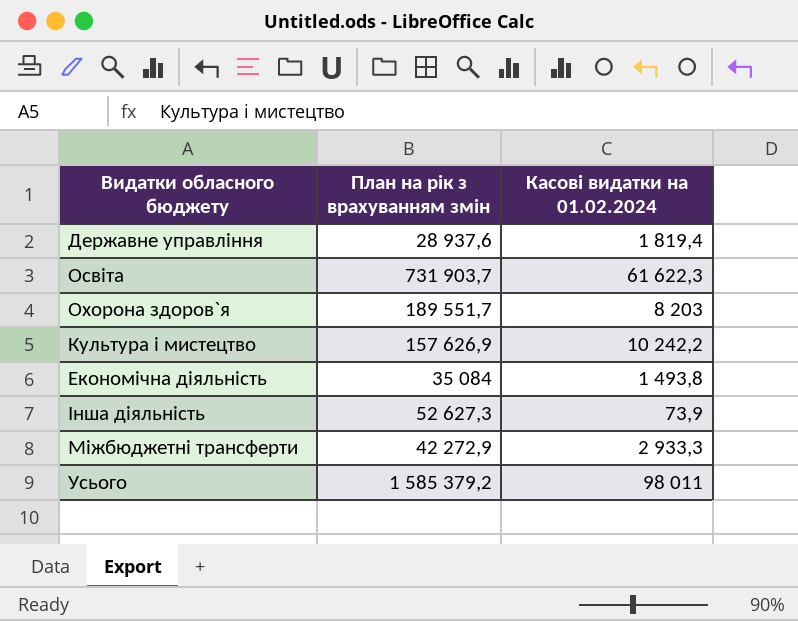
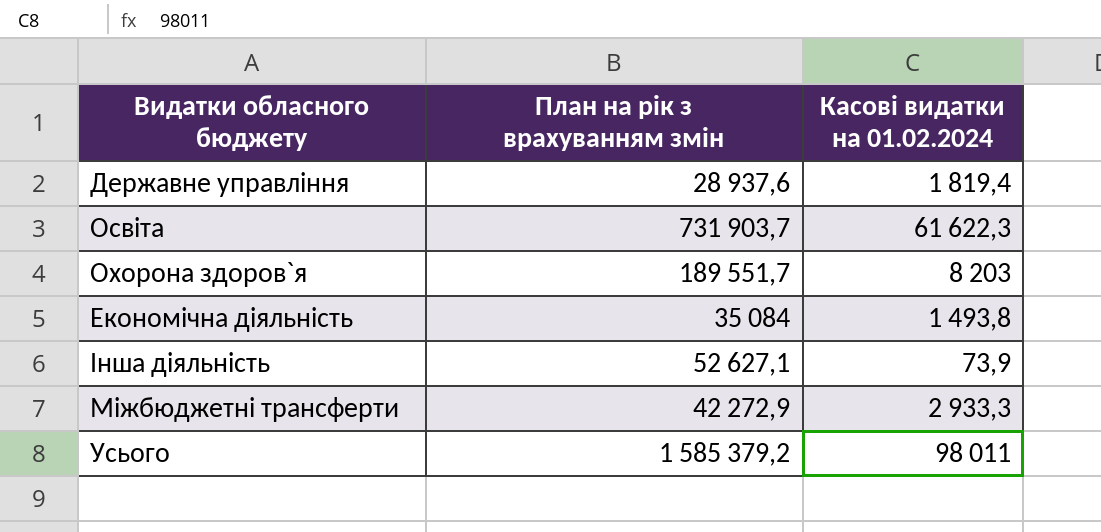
row Культура i мистецтво: 157 626,9 | 10 242,2 -> none
Інша діяльність | План на рік з врахуванням змін: 52 627,3 -> 52 627,1

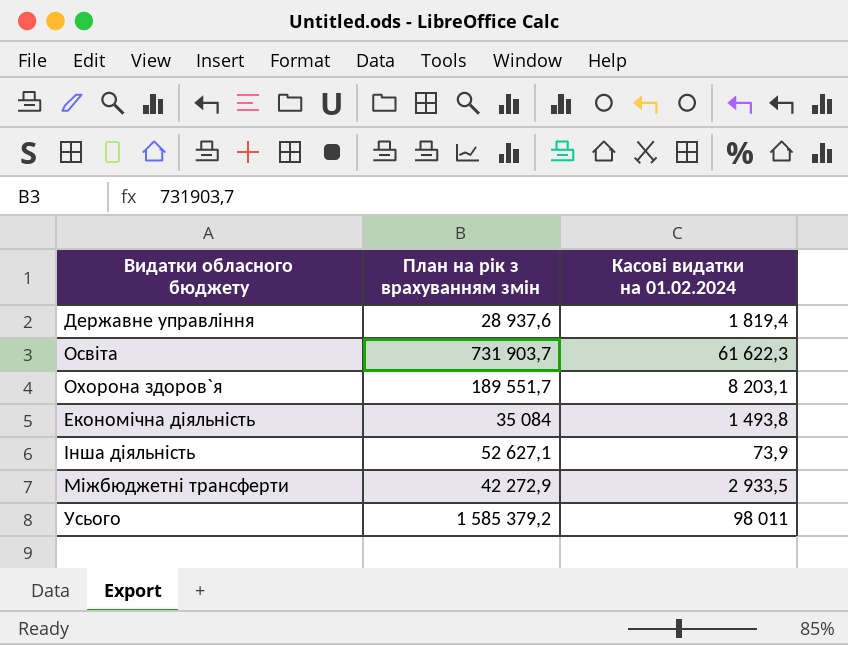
Охорона здоров`я | Касові видатки на 01.02.2024: 8 203 -> 8 203,1
Міжбюджетні трансферти | Касові видатки на 01.02.2024: 2 933,3 -> 2 933,5

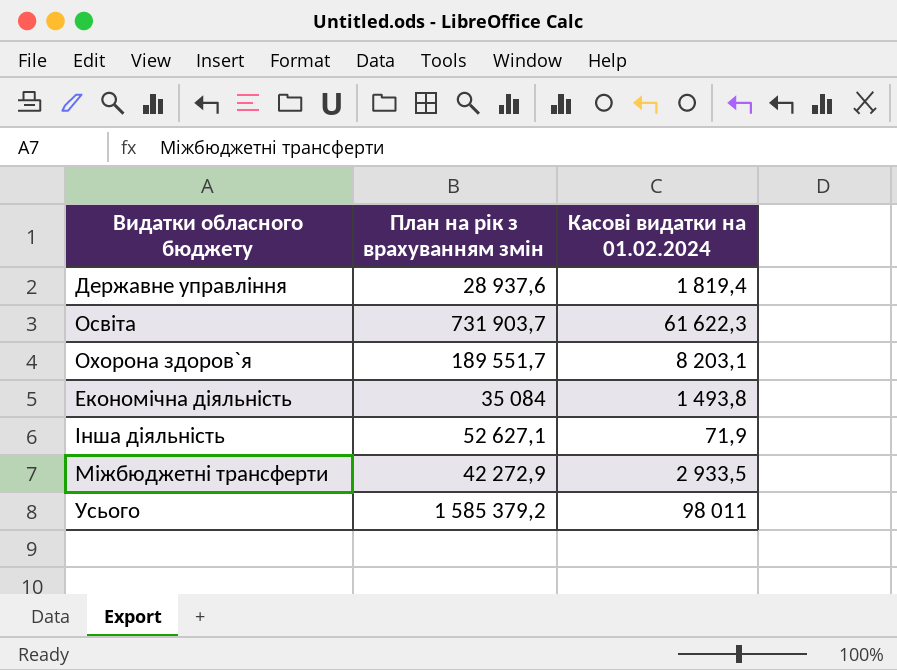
Інша діяльність | Касові видатки на 01.02.2024: 73,9 -> 71,9

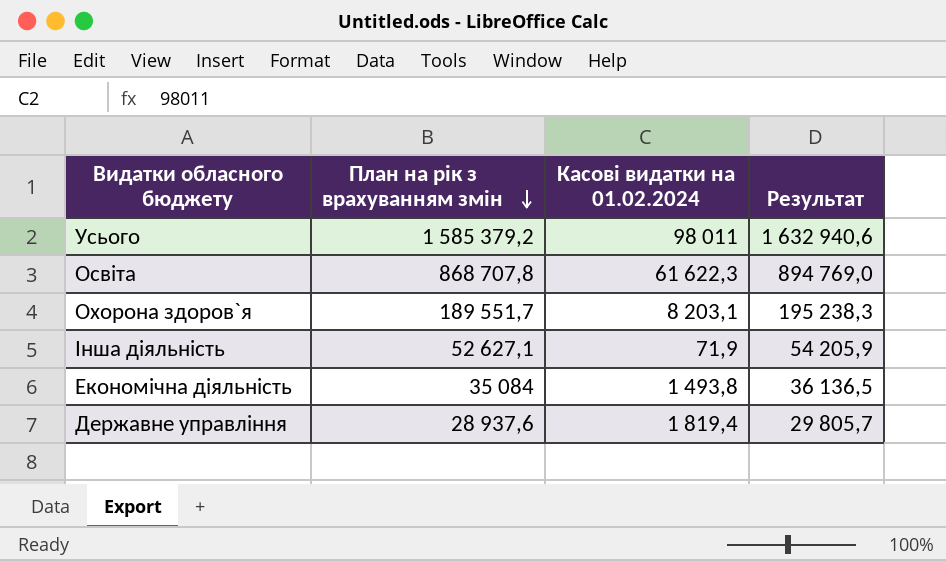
row order: none -> План на рік з врахуванням змін descending
column Результат | formula: none -> [План на рік з врахуванням змін] * 1,03
row Міжбюджетні трансферти: 42 272,9 | 2 933,5 -> none
Освіта | План на рік з врахуванням змін: 731 903,7 -> 868 707,8

